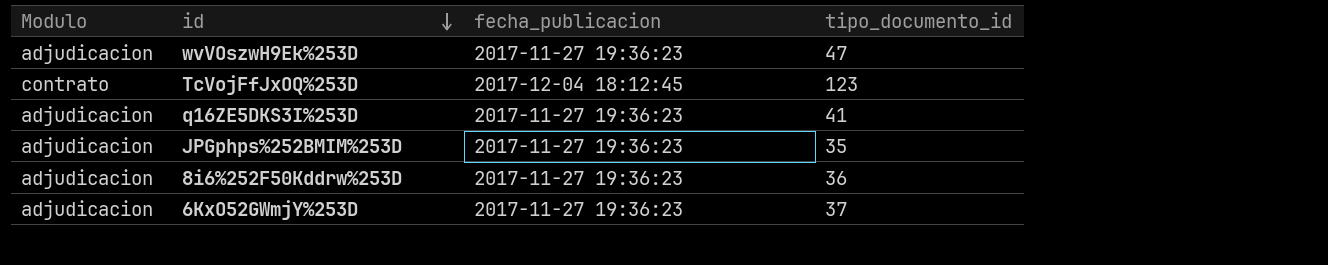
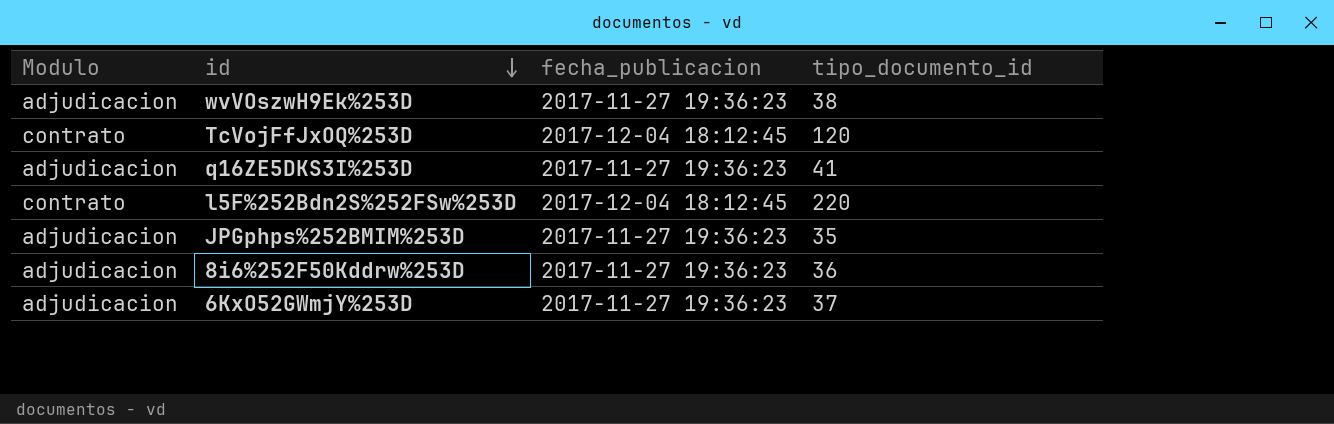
wvVOszwH9Ek%253D | tipo_documento_id: 47 -> 38
TcVojFfJxOQ%253D | tipo_documento_id: 123 -> 120
row l5F%252Bdn2S%252FSw%253D: none -> contrato | 2017-12-04 18:12:45 | 220

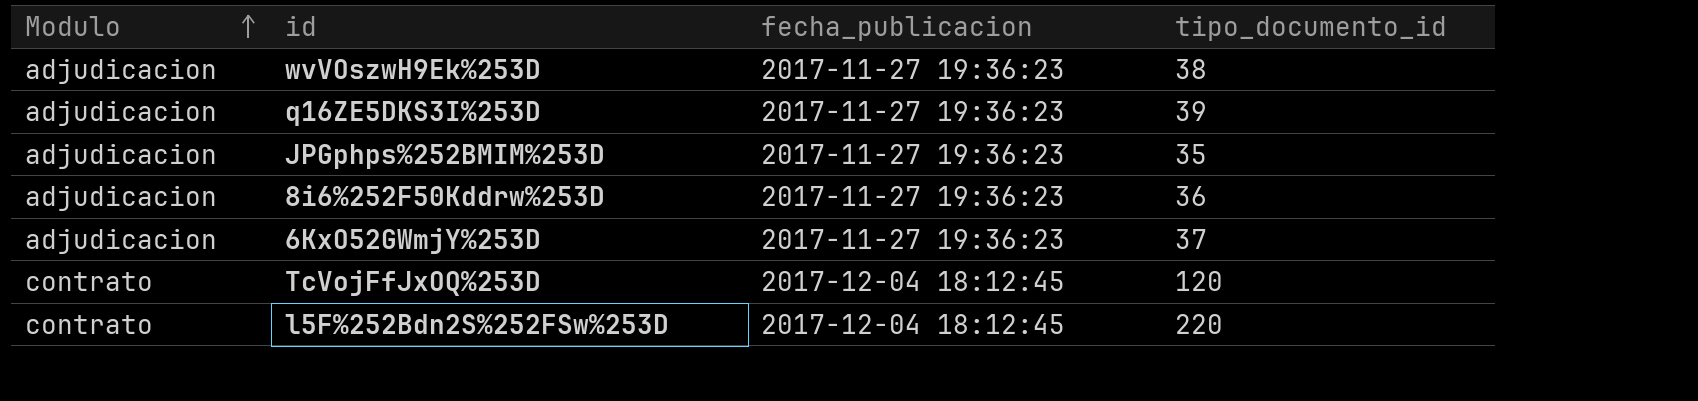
row order: id descending -> Modulo ascending
q16ZE5DKS3I%253D | tipo_documento_id: 41 -> 39

